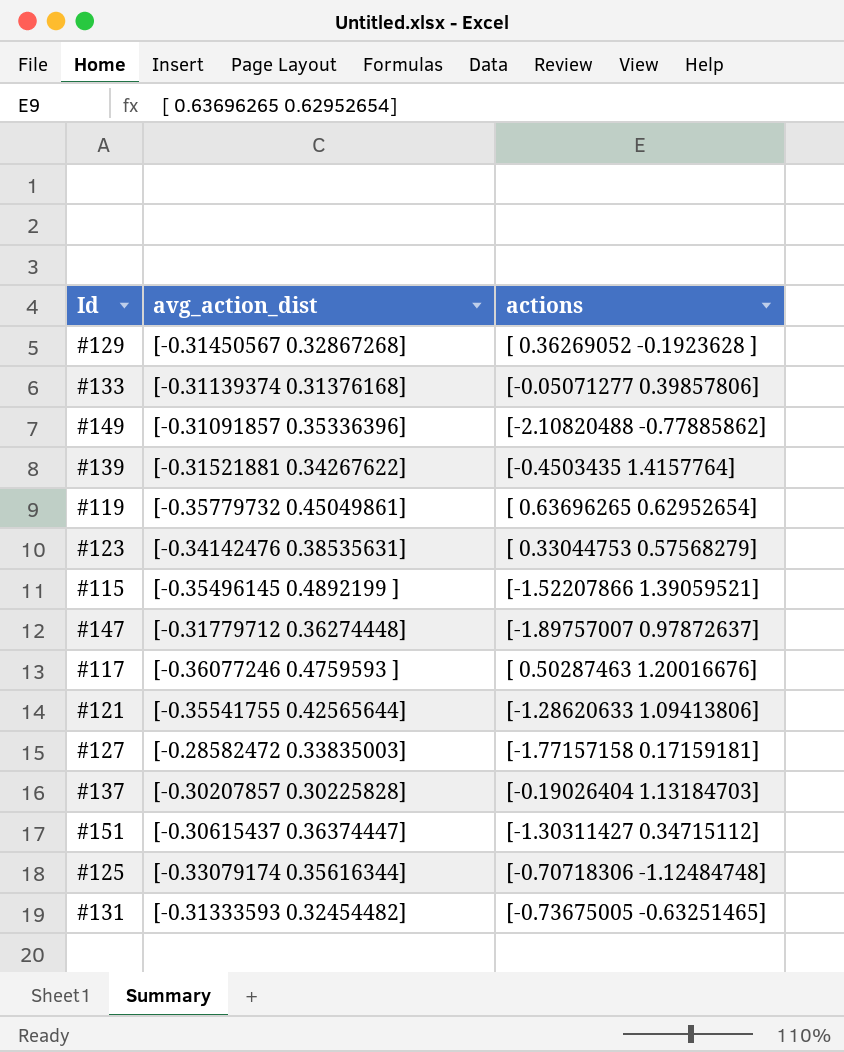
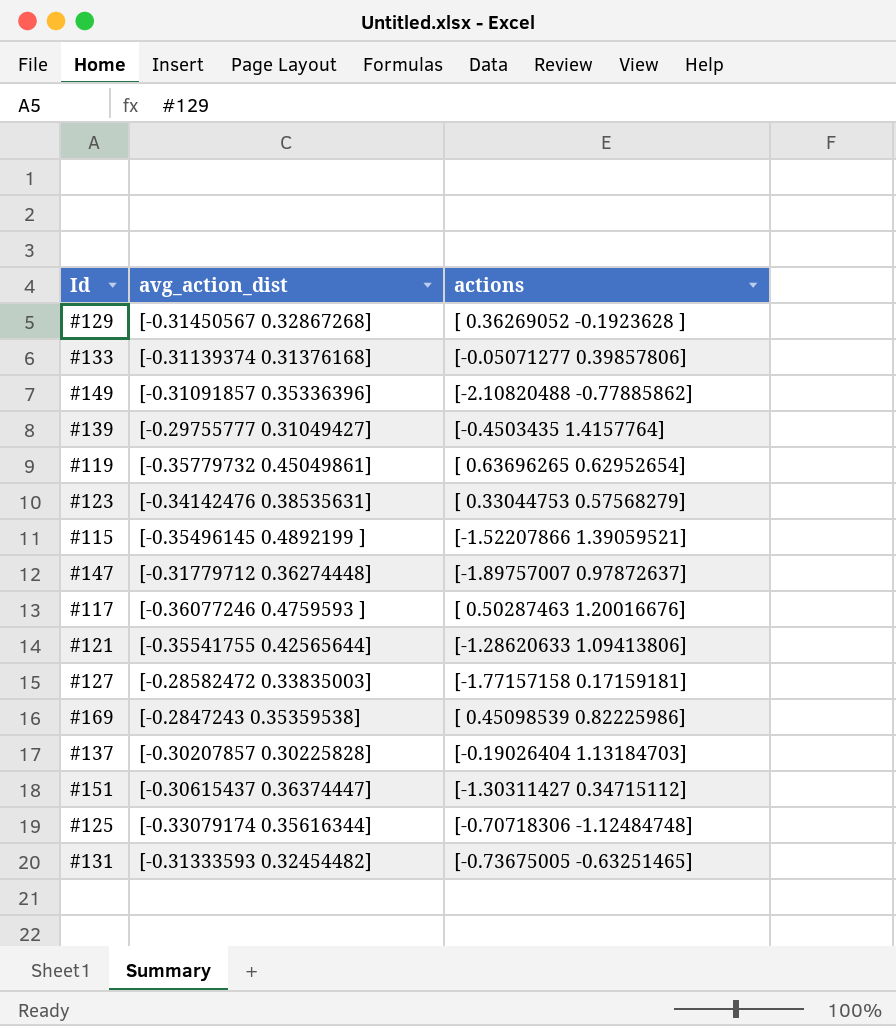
#139 | avg_action_dist: [-0.31521881 0.34267622] -> [-0.29755777 0.31049427]
row #169: none -> [-0.2847243 0.35359538] | [ 0.45098539 0.82225986]

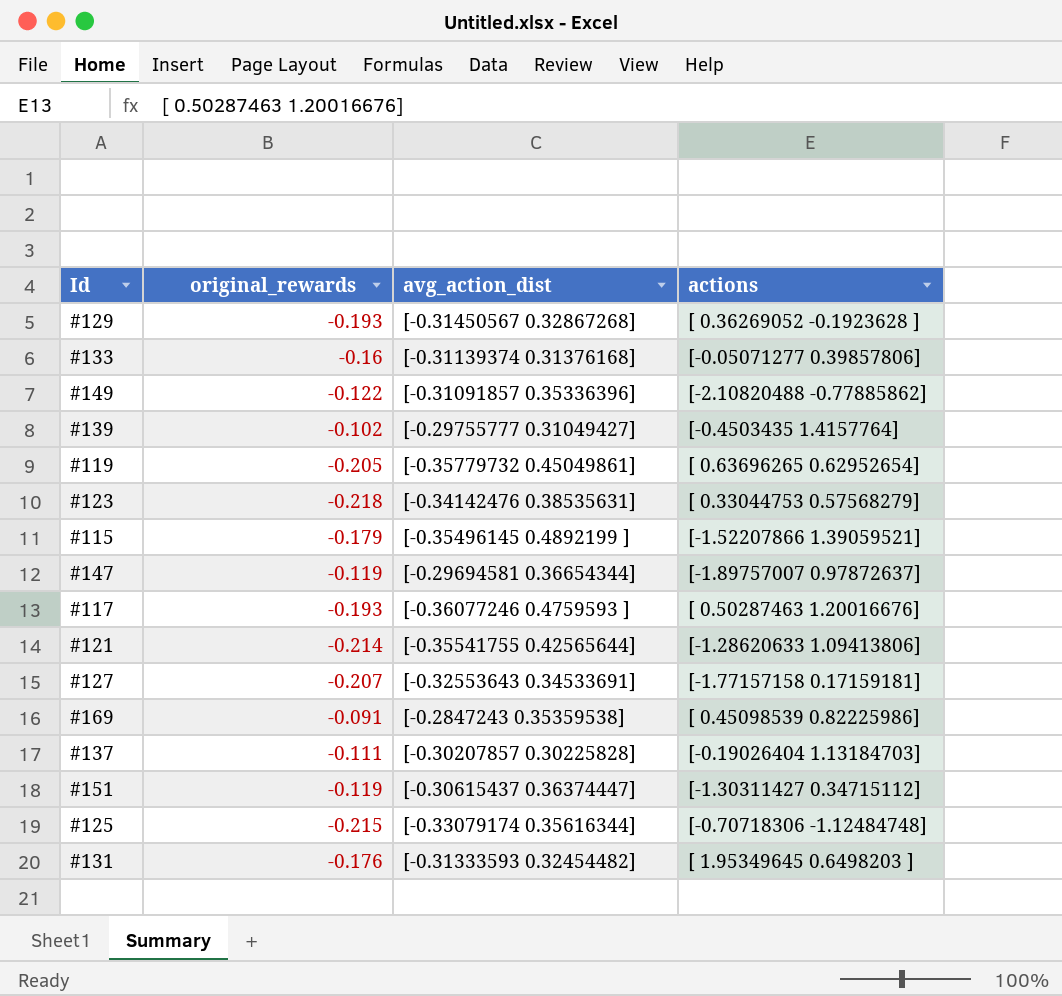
column original_rewards | position: none -> 2
#147 | avg_action_dist: [-0.31779712 0.36274448] -> [-0.29694581 0.36654344]
#127 | avg_action_dist: [-0.28582472 0.33835003] -> [-0.32553643 0.34533691]
#131 | actions: [-0.73675005 -0.63251465] -> [ 1.95349645 0.6498203 ]

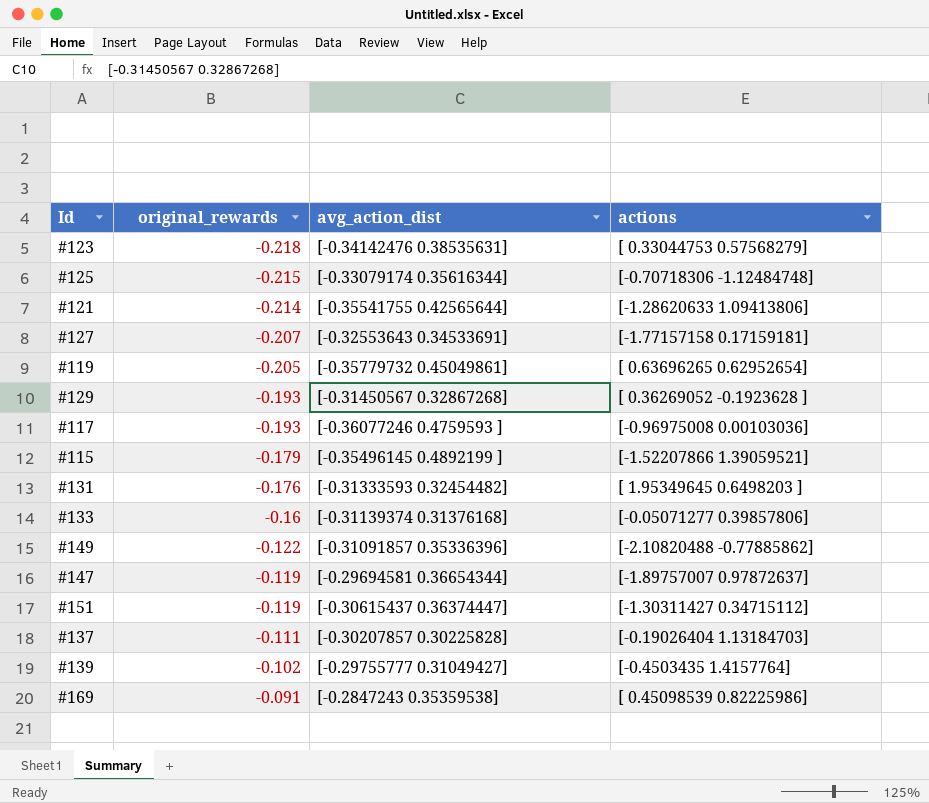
row order: none -> original_rewards ascending
#117 | actions: [ 0.50287463 1.20016676] -> [-0.96975008 0.00103036]

